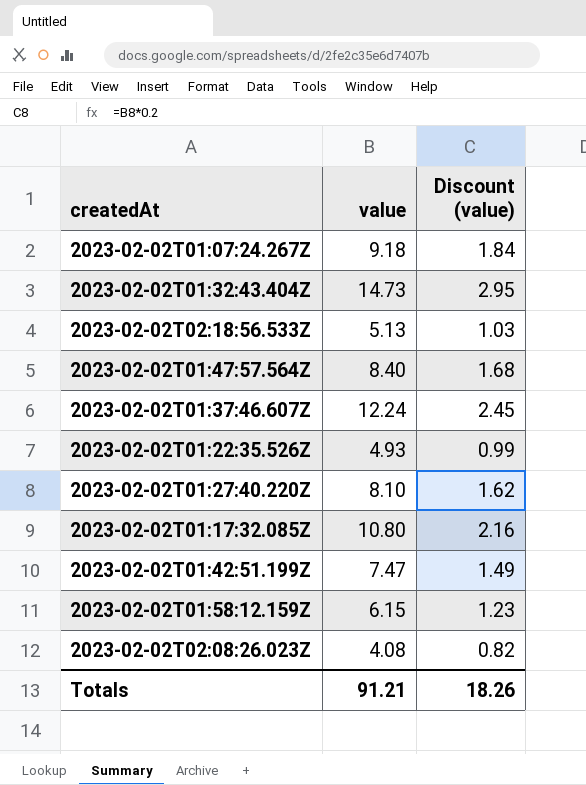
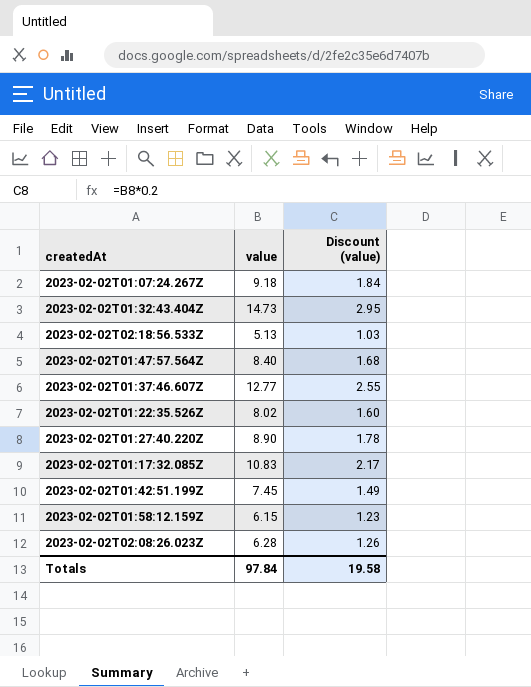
2023-02-02T01:37:46.607Z | value: 12.24 -> 12.77
2023-02-02T01:37:46.607Z | Discount (value): 2.45 -> 2.55
2023-02-02T01:22:35.526Z | value: 4.93 -> 8.02
2023-02-02T01:22:35.526Z | Discount (value): 0.99 -> 1.60
2023-02-02T01:27:40.220Z | value: 8.10 -> 8.90
2023-02-02T01:27:40.220Z | Discount (value): 1.62 -> 1.78
2023-02-02T01:17:32.085Z | value: 10.80 -> 10.83
2023-02-02T01:17:32.085Z | Discount (value): 2.16 -> 2.17
2023-02-02T01:42:51.199Z | value: 7.47 -> 7.45
2023-02-02T02:08:26.023Z | value: 4.08 -> 6.28
2023-02-02T02:08:26.023Z | Discount (value): 0.82 -> 1.26
Totals | value: 91.21 -> 97.84
Totals | Discount (value): 18.26 -> 19.58

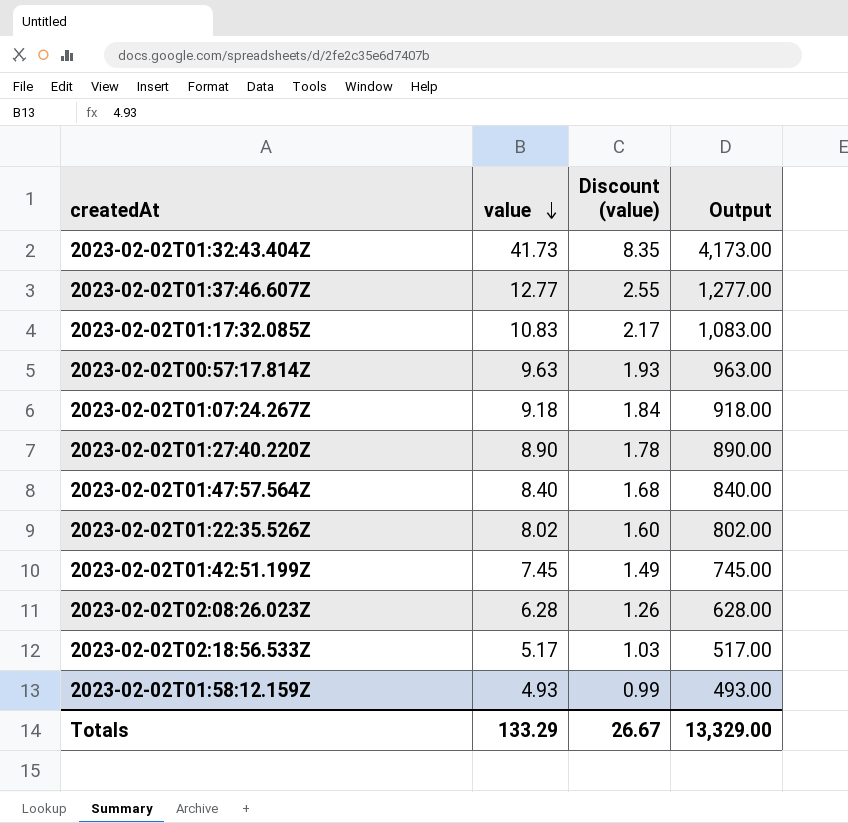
row order: none -> value descending
column Output | formula: none -> [value] * 100
2023-02-02T01:32:43.404Z | value: 14.73 -> 41.73
2023-02-02T01:32:43.404Z | Discount (value): 2.95 -> 8.35
row 2023-02-02T00:57:17.814Z: none -> 9.63 | 1.93 | 963.00
2023-02-02T02:18:56.533Z | value: 5.13 -> 5.17
2023-02-02T01:58:12.159Z | value: 6.15 -> 4.93
2023-02-02T01:58:12.159Z | Discount (value): 1.23 -> 0.99
Totals | value: 97.84 -> 133.29
Totals | Discount (value): 19.58 -> 26.67

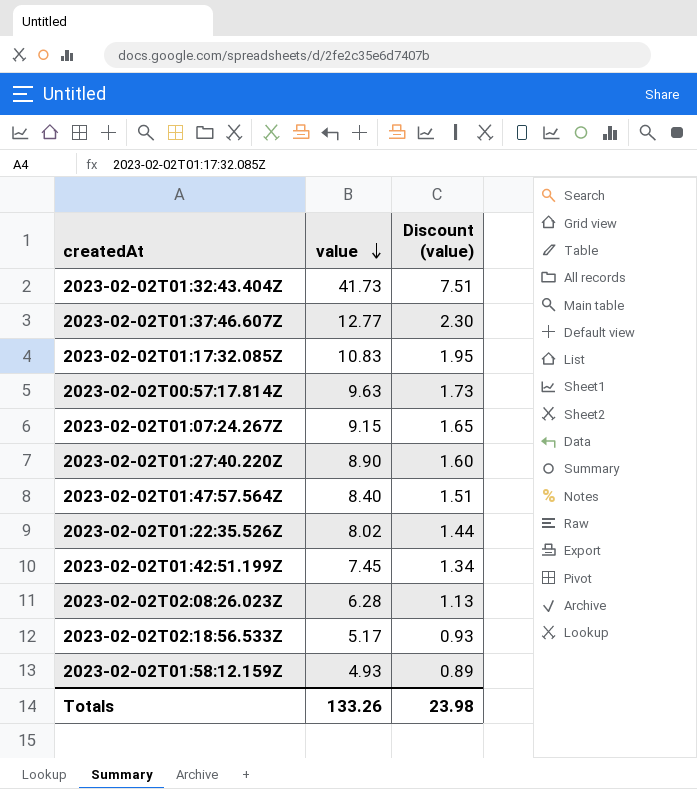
column Output | formula: [value] * 100 -> none
column Discount (value) | formula: [value] * 0.2 -> [value] * 0.18
2023-02-02T01:07:24.267Z | value: 9.18 -> 9.15
Totals | value: 133.29 -> 133.26
Totals | Discount (value): 26.67 -> 23.98

